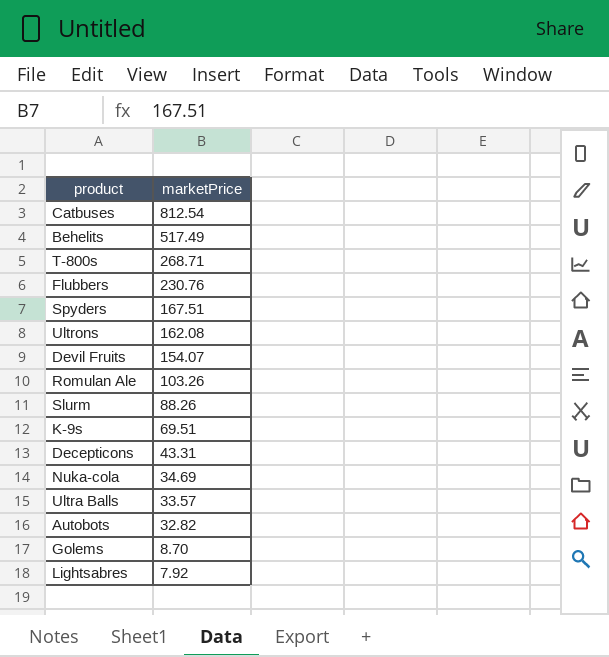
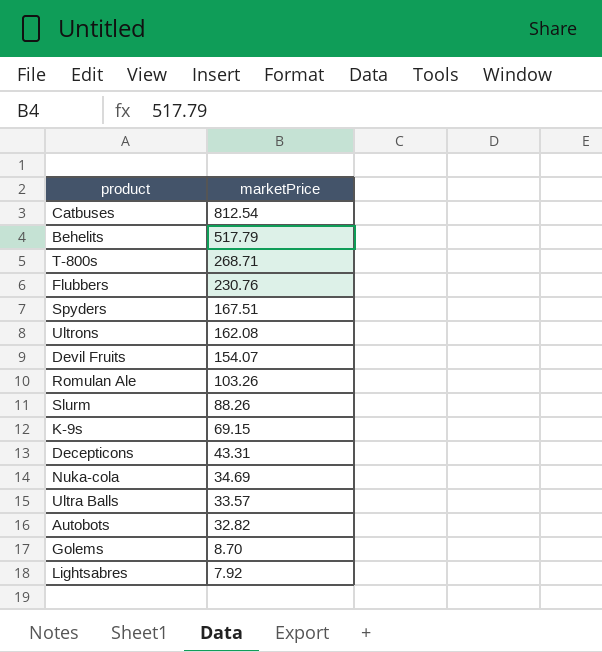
Behelits | marketPrice: 517.49 -> 517.79
K-9s | marketPrice: 69.51 -> 69.15

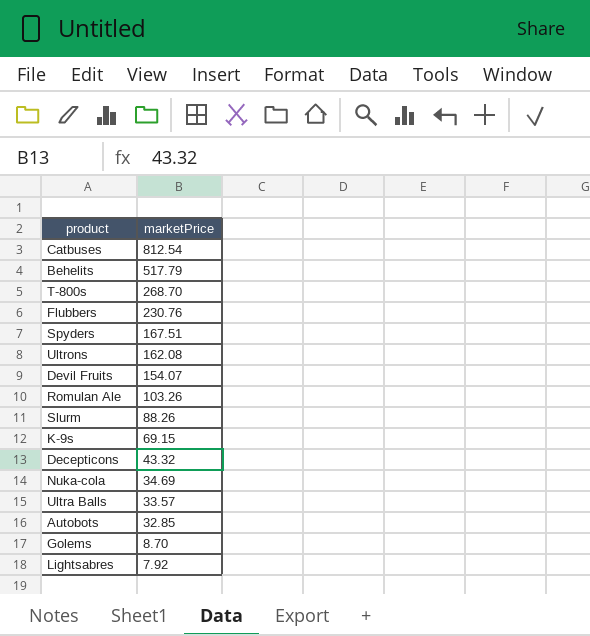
T-800s | marketPrice: 268.71 -> 268.70
Decepticons | marketPrice: 43.31 -> 43.32
Autobots | marketPrice: 32.82 -> 32.85

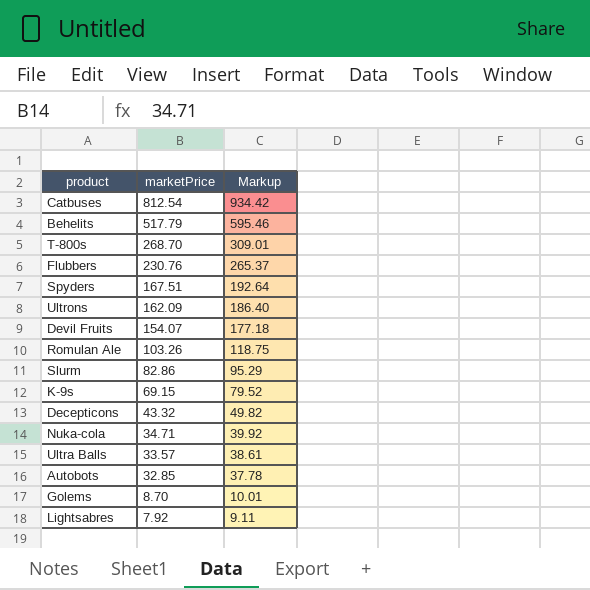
column Markup | formula: none -> [marketPrice] * 1.15
Ultrons | marketPrice: 162.08 -> 162.09
Slurm | marketPrice: 88.26 -> 82.86
Nuka-cola | marketPrice: 34.69 -> 34.71

